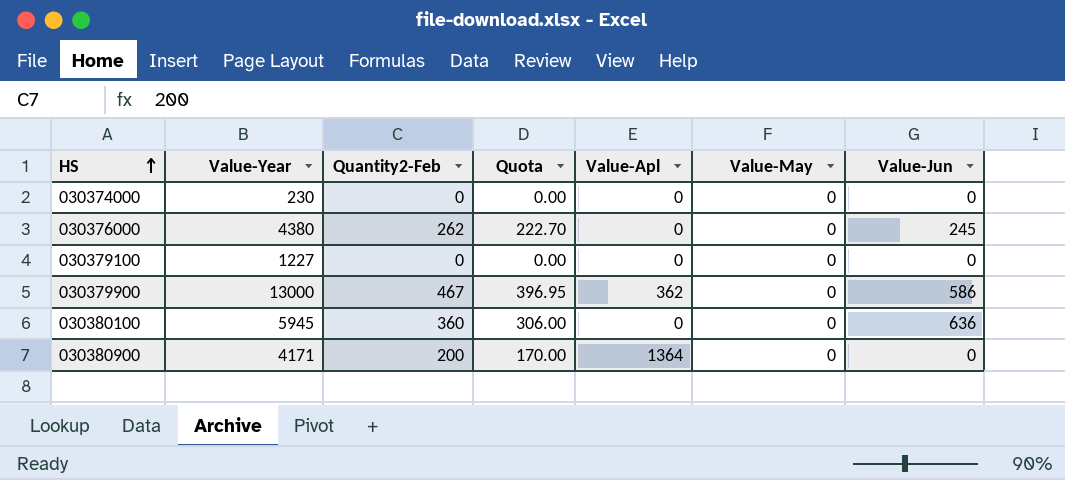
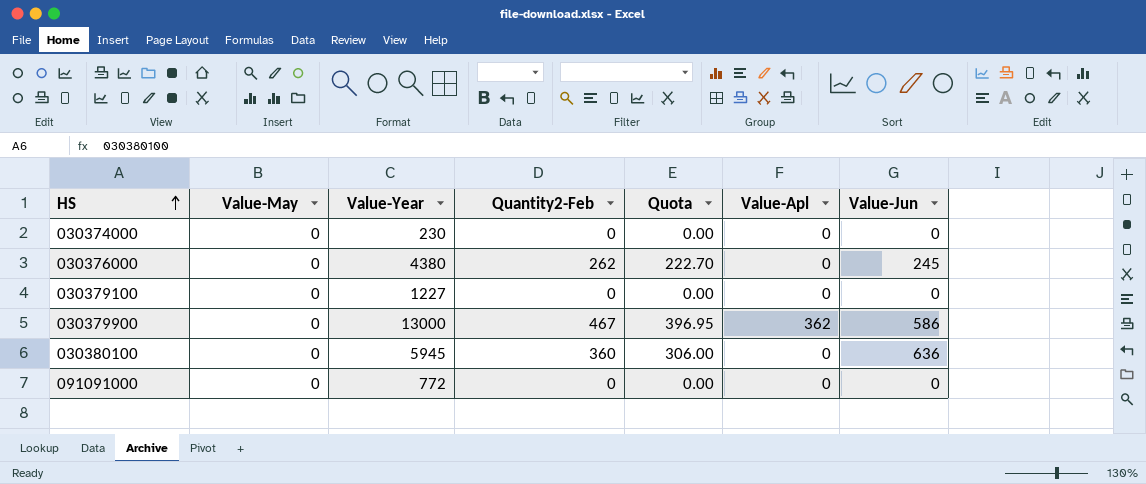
column Value-May | position: 6 -> 2
row 030380900: 4171 | 200 | 170.00 | 1364 | 0 | 0 -> none
row 091091000: none -> 0 | 772 | 0 | 0.00 | 0 | 0

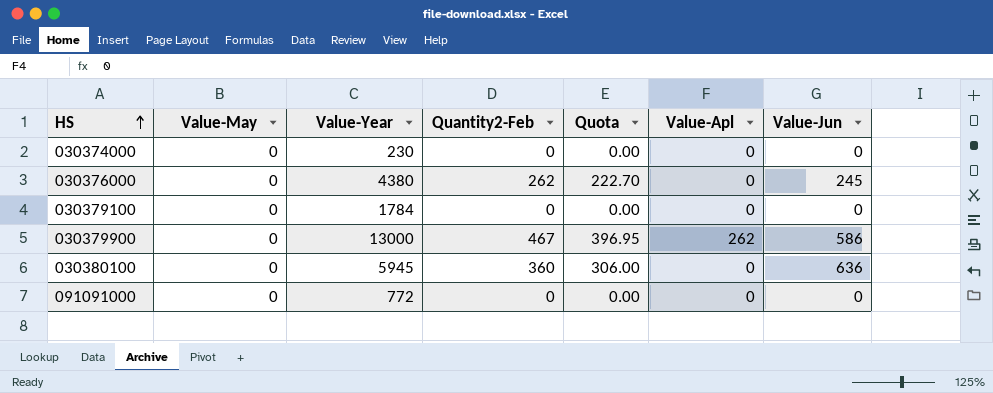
030379100 | Value-Year: 1227 -> 1784
030379900 | Value-Apl: 362 -> 262

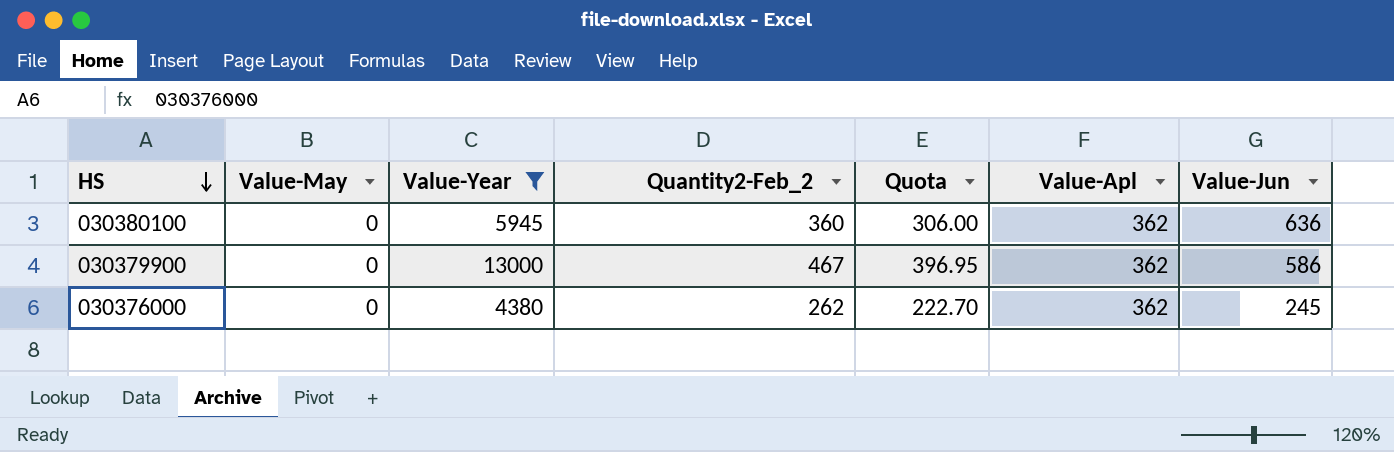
filter: none -> Value-Year >= 4380
row order: HS ascending -> HS descending
column name: Quantity2-Feb -> Quantity2-Feb_2
030380100 | Value-Apl: 0 -> 362
030379900 | Value-Apl: 262 -> 362
030376000 | Value-Apl: 0 -> 362

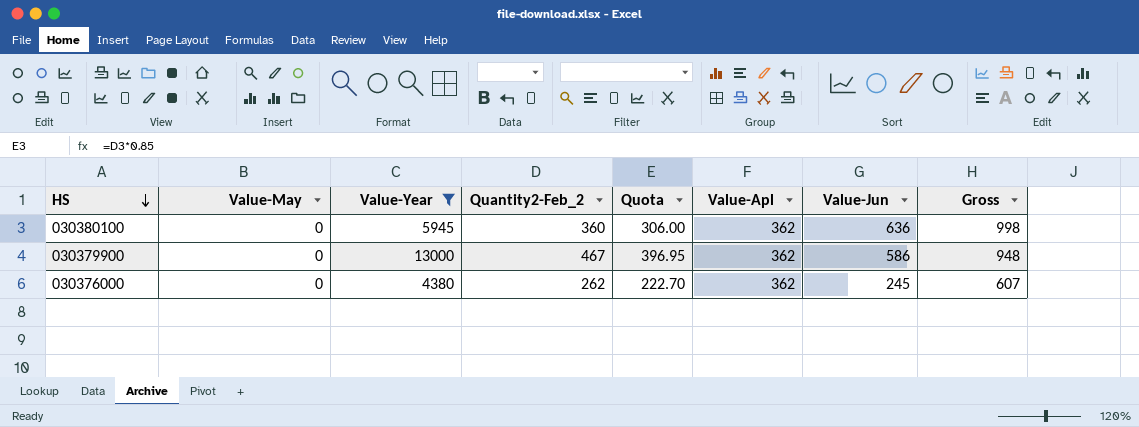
column Gross | formula: none -> [Value-Apl] + [Value-Jun]

